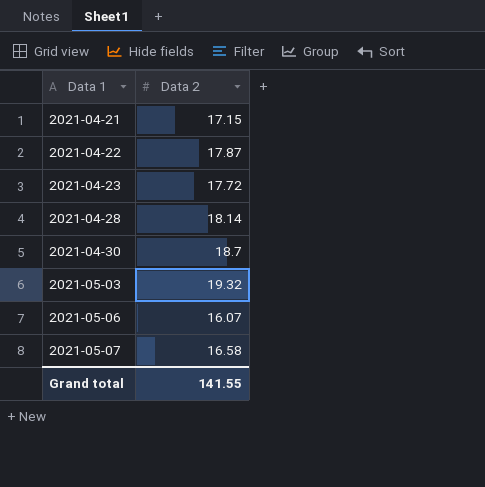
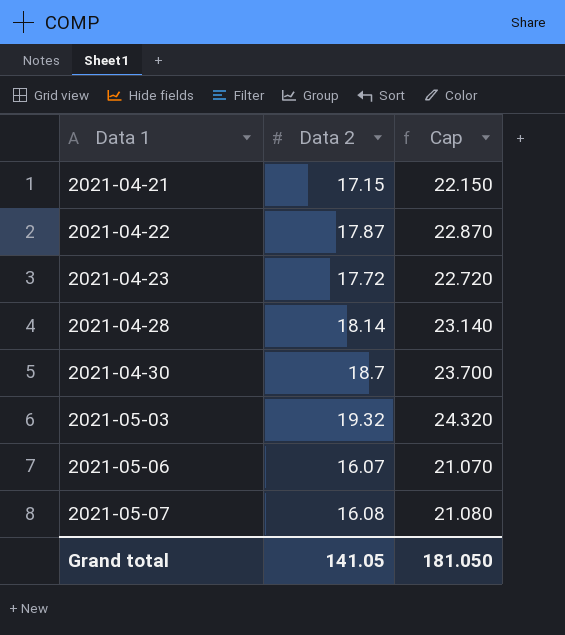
column Cap | formula: none -> [Data 2] + 5
2021-05-07 | Data 2: 16.58 -> 16.08
Grand total | Data 2: 141.55 -> 141.05

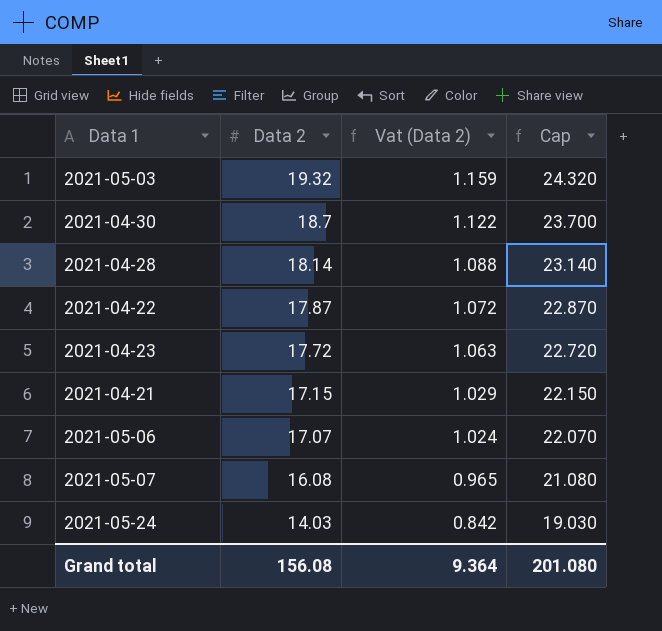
row order: Data 1 ascending -> Data 2 descending
column Vat (Data 2) | formula: none -> [Data 2] * 0.06
2021-05-06 | Data 2: 16.07 -> 17.07
2021-05-06 | Cap: 21.070 -> 22.070
row 2021-05-24: none -> 14.03 | 0.842 | 19.030
Grand total | Data 2: 141.05 -> 156.08
Grand total | Cap: 181.050 -> 201.080

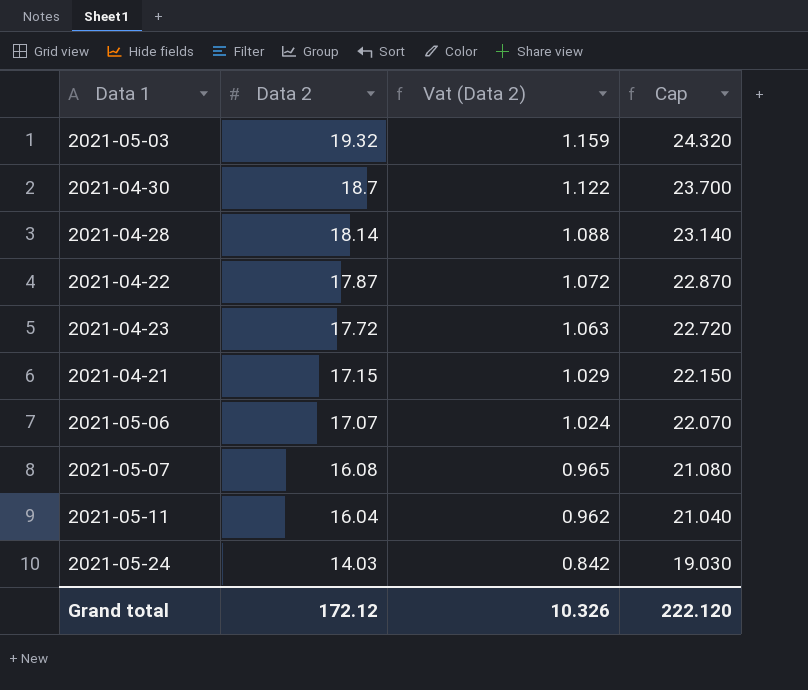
row 2021-05-11: none -> 16.04 | 0.962 | 21.040
Grand total | Data 2: 156.08 -> 172.12
Grand total | Vat (Data 2): 9.364 -> 10.326
Grand total | Cap: 201.080 -> 222.120

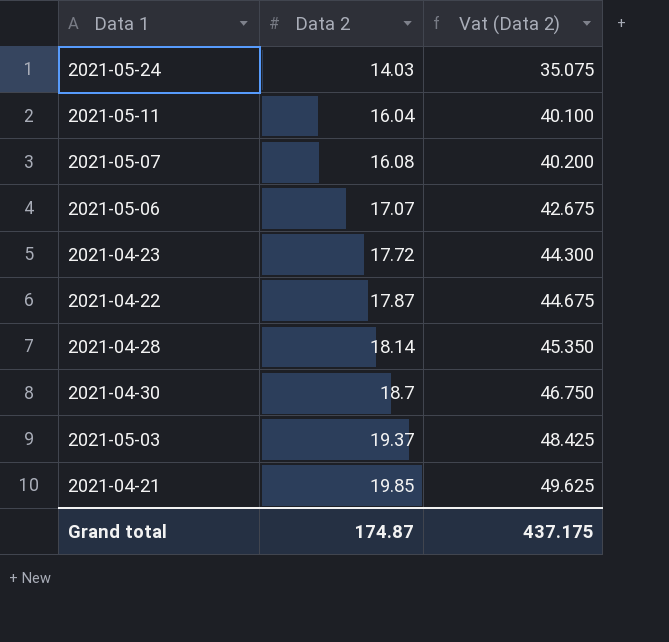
row order: Data 2 descending -> Data 2 ascending
column Cap | formula: [Data 2] + 5 -> none
column Vat (Data 2) | formula: [Data 2] * 0.06 -> [Data 2] * 2.5
2021-05-03 | Data 2: 19.32 -> 19.37
2021-04-21 | Data 2: 17.15 -> 19.85
Grand total | Data 2: 172.12 -> 174.87
Grand total | Vat (Data 2): 10.326 -> 437.175

